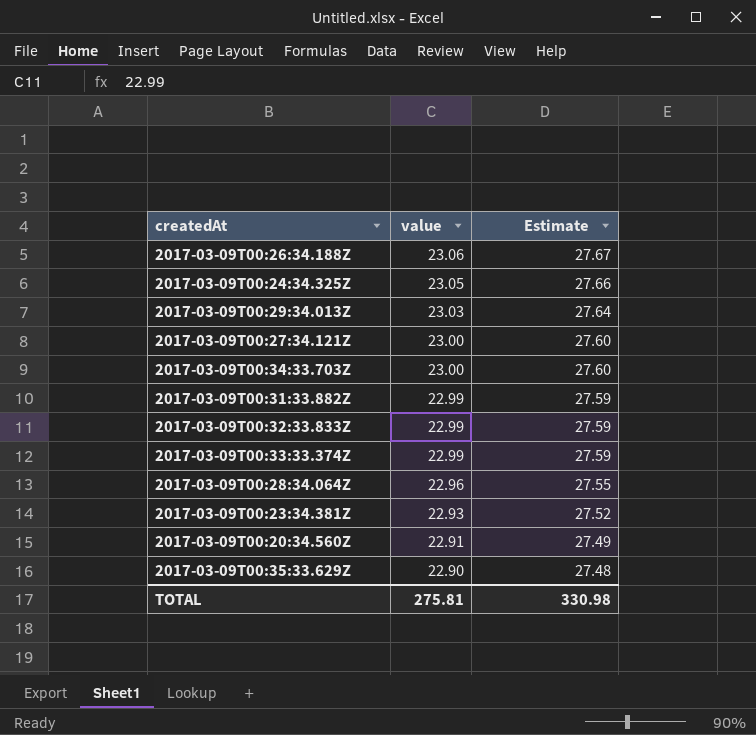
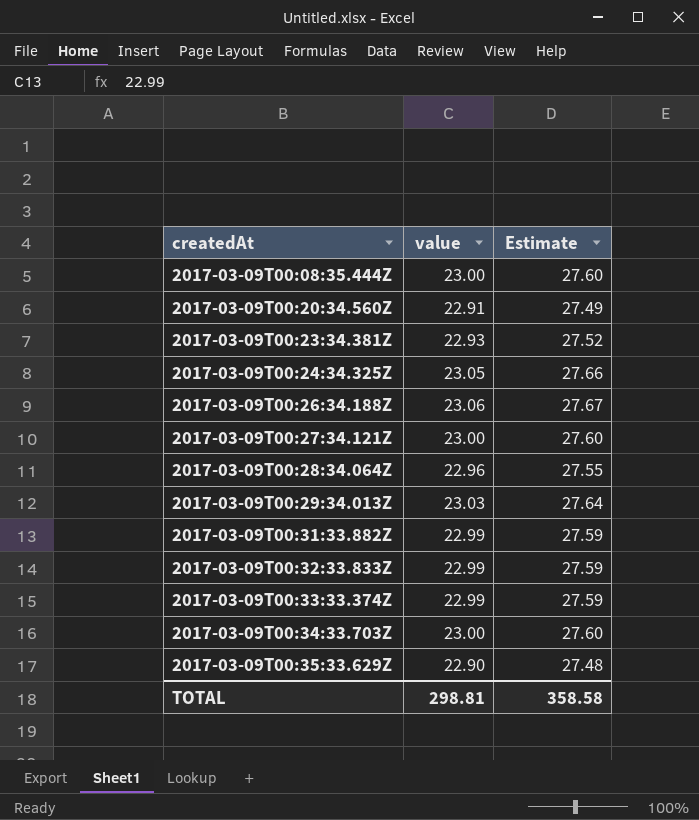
row order: value descending -> createdAt ascending
row 2017-03-09T00:08:35.444Z: none -> 23.00 | 27.60
TOTAL | value: 275.81 -> 298.81
TOTAL | Estimate: 330.98 -> 358.58

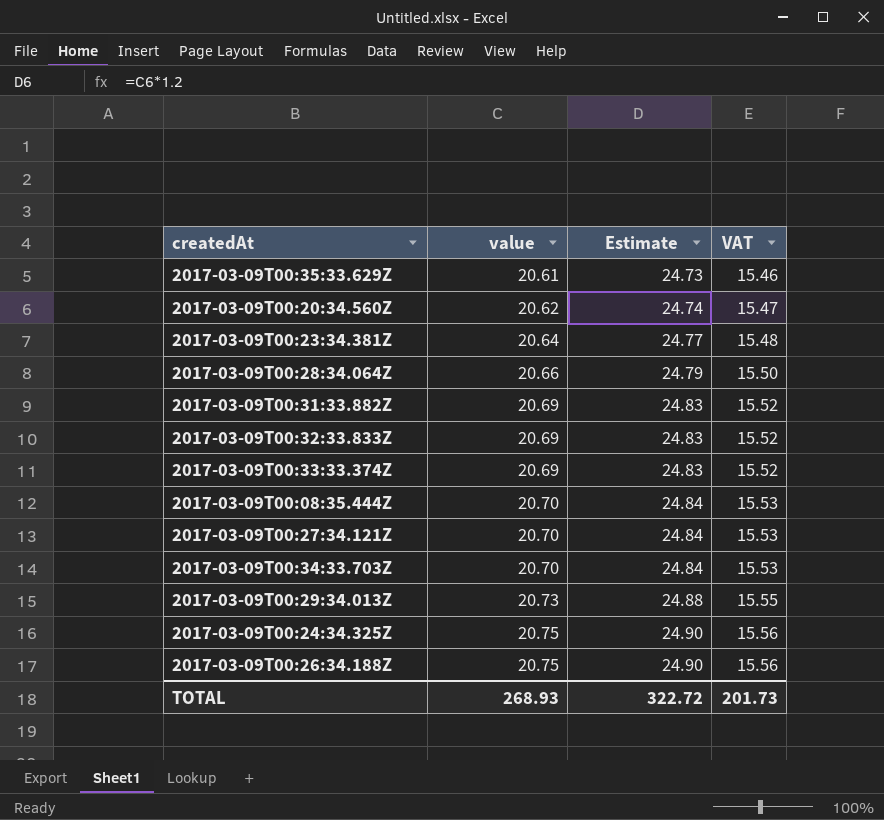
row order: createdAt ascending -> value ascending
column VAT | formula: none -> [value] * 0.75
2017-03-09T00:35:33.629Z | value: 22.90 -> 20.61
2017-03-09T00:35:33.629Z | Estimate: 27.48 -> 24.73
2017-03-09T00:20:34.560Z | value: 22.91 -> 20.62
2017-03-09T00:20:34.560Z | Estimate: 27.49 -> 24.74
2017-03-09T00:23:34.381Z | value: 22.93 -> 20.64
2017-03-09T00:23:34.381Z | Estimate: 27.52 -> 24.77
2017-03-09T00:28:34.064Z | value: 22.96 -> 20.66
2017-03-09T00:28:34.064Z | Estimate: 27.55 -> 24.79
2017-03-09T00:31:33.882Z | value: 22.99 -> 20.69
2017-03-09T00:31:33.882Z | Estimate: 27.59 -> 24.83
2017-03-09T00:32:33.833Z | value: 22.99 -> 20.69
2017-03-09T00:32:33.833Z | Estimate: 27.59 -> 24.83
2017-03-09T00:33:33.374Z | value: 22.99 -> 20.69
2017-03-09T00:33:33.374Z | Estimate: 27.59 -> 24.83
2017-03-09T00:08:35.444Z | value: 23.00 -> 20.70
2017-03-09T00:08:35.444Z | Estimate: 27.60 -> 24.84
2017-03-09T00:27:34.121Z | value: 23.00 -> 20.70
2017-03-09T00:27:34.121Z | Estimate: 27.60 -> 24.84
2017-03-09T00:34:33.703Z | value: 23.00 -> 20.70
2017-03-09T00:34:33.703Z | Estimate: 27.60 -> 24.84
2017-03-09T00:29:34.013Z | value: 23.03 -> 20.73
2017-03-09T00:29:34.013Z | Estimate: 27.64 -> 24.88
2017-03-09T00:24:34.325Z | value: 23.05 -> 20.75
2017-03-09T00:24:34.325Z | Estimate: 27.66 -> 24.90
2017-03-09T00:26:34.188Z | value: 23.06 -> 20.75
2017-03-09T00:26:34.188Z | Estimate: 27.67 -> 24.90
TOTAL | value: 298.81 -> 268.93
TOTAL | Estimate: 358.58 -> 322.72

